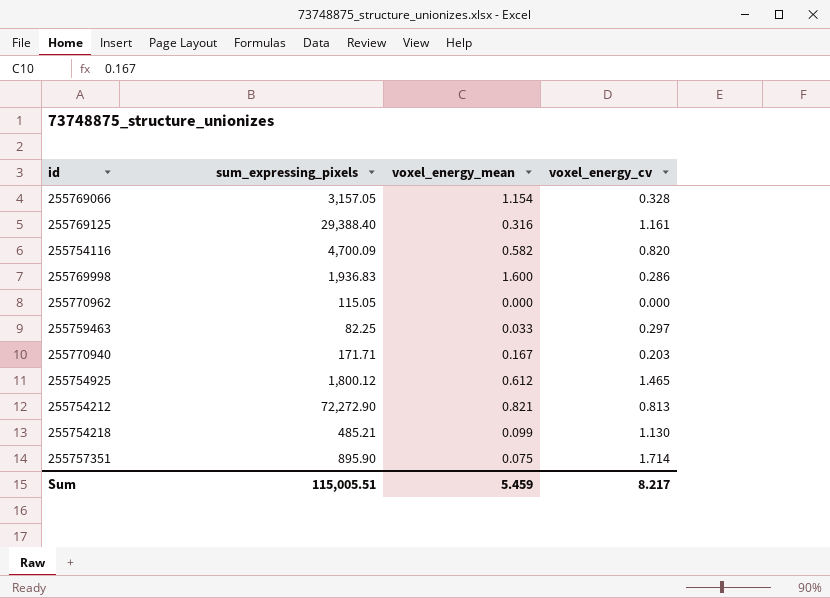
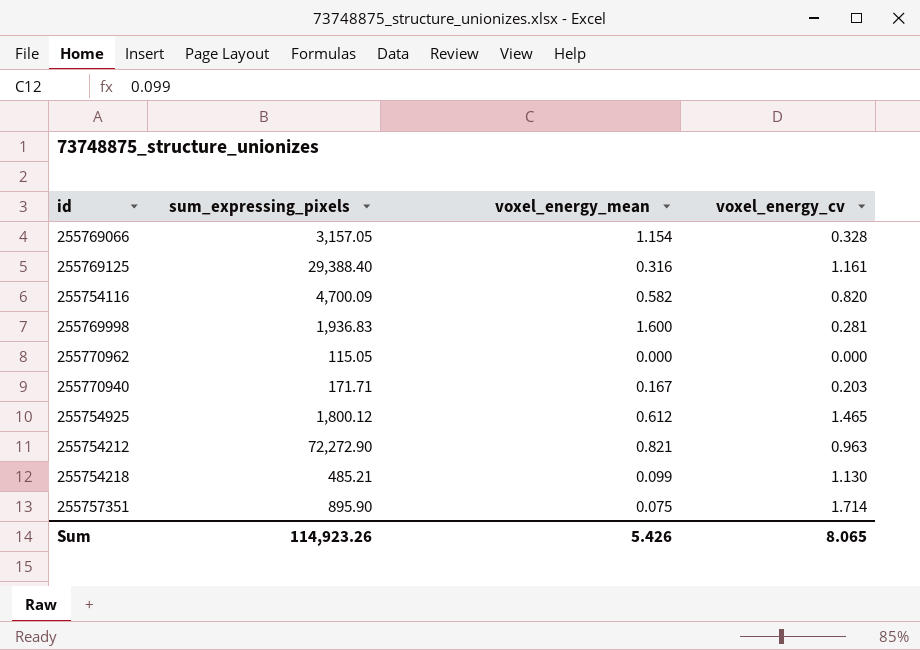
row 255759463: 82.25 | 0.033 | 0.297 -> none
255769998 | voxel_energy_cv: 0.286 -> 0.281
255754212 | voxel_energy_cv: 0.813 -> 0.963
Sum | sum_expressing_pixels: 115,005.51 -> 114,923.26
Sum | voxel_energy_mean: 5.459 -> 5.426
Sum | voxel_energy_cv: 8.217 -> 8.065

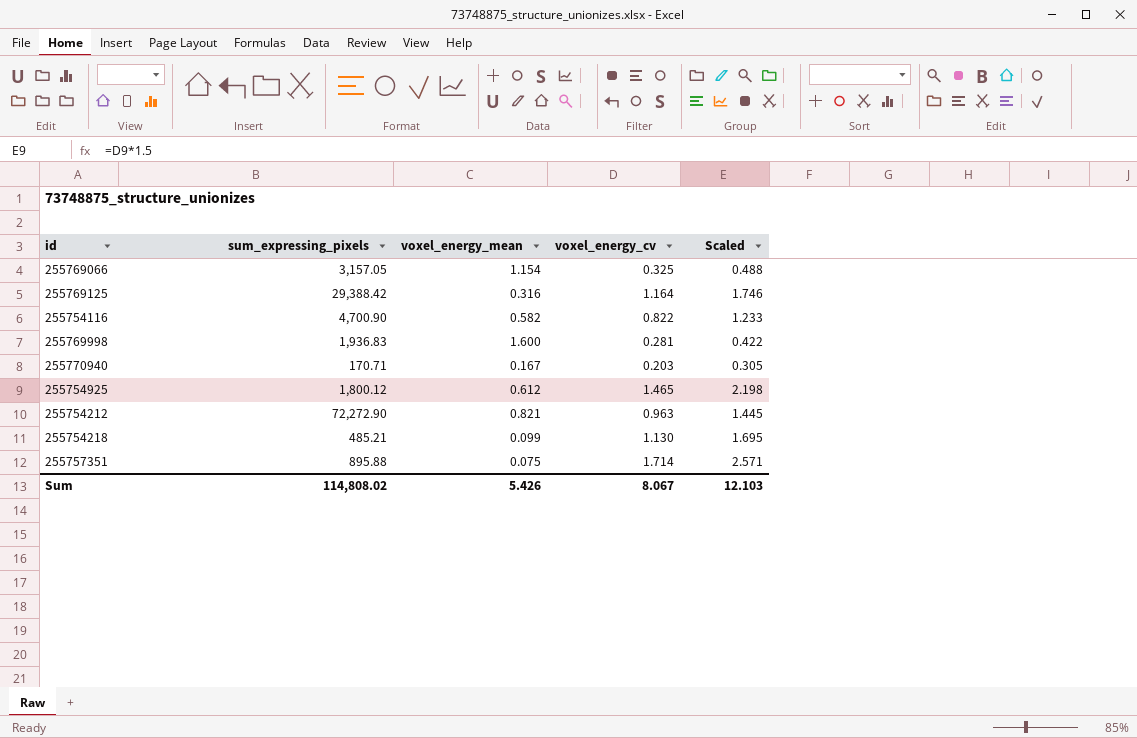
column Scaled | formula: none -> [voxel_energy_cv] * 1.5
row 255770962: 115.05 | 0.000 | 0.000 -> none
255769066 | voxel_energy_cv: 0.328 -> 0.325
255769125 | sum_expressing_pixels: 29,388.40 -> 29,388.42
255769125 | voxel_energy_cv: 1.161 -> 1.164
255754116 | sum_expressing_pixels: 4,700.09 -> 4,700.90
255754116 | voxel_energy_cv: 0.820 -> 0.822
255770940 | sum_expressing_pixels: 171.71 -> 170.71
255757351 | sum_expressing_pixels: 895.90 -> 895.88
Sum | sum_expressing_pixels: 114,923.26 -> 114,808.02
Sum | voxel_energy_cv: 8.065 -> 8.067

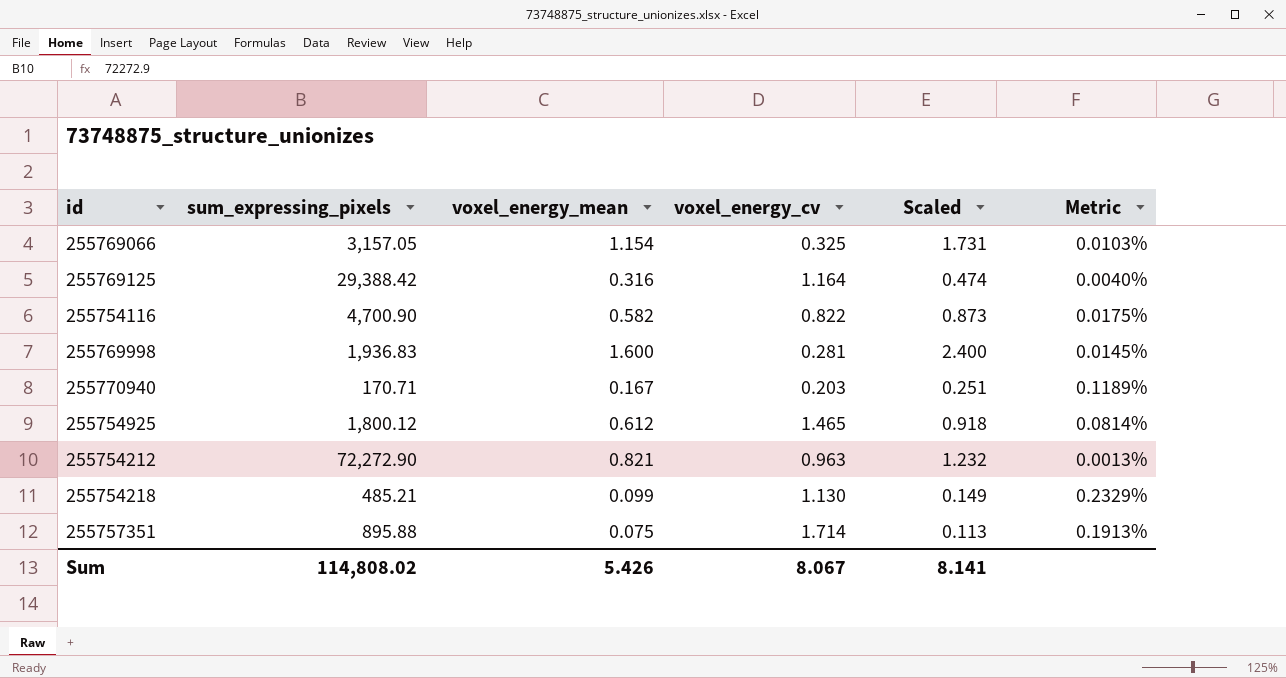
column Scaled | formula: [voxel_energy_cv] * 1.5 -> [voxel_energy_mean] * 1.5
column Metric | formula: none -> [voxel_energy_cv] / [sum_expressing_pixels]
Sum | Scaled: 12.103 -> 8.141

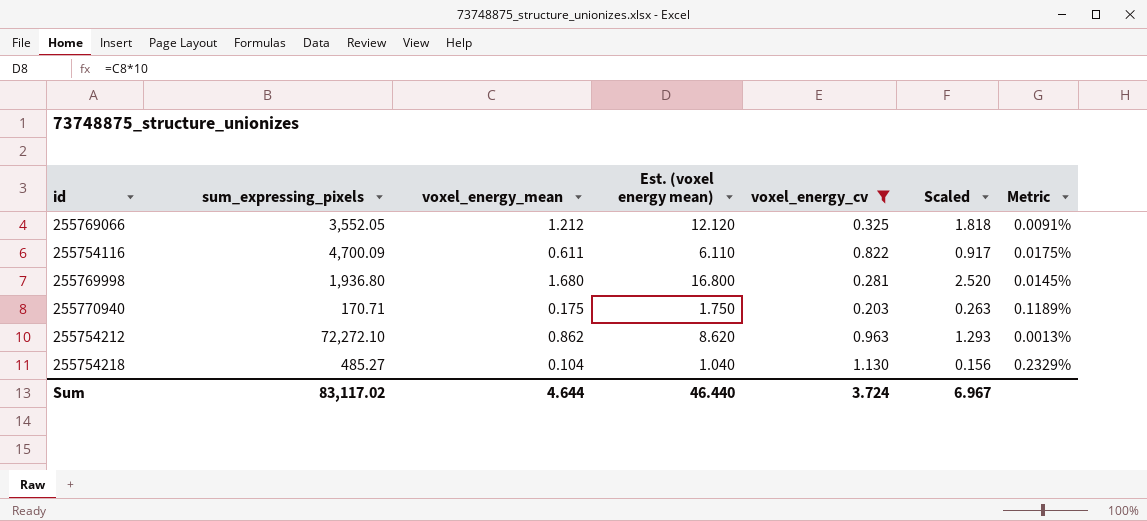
filter: none -> voxel_energy_cv <= 1.130
column Est. (voxel energy mean) | formula: none -> [voxel_energy_mean] * 10
255769066 | sum_expressing_pixels: 3,157.05 -> 3,552.05
255769066 | voxel_energy_mean: 1.154 -> 1.212
255769066 | Scaled: 1.731 -> 1.818
255769066 | Metric: 0.0103% -> 0.0091%
255754116 | sum_expressing_pixels: 4,700.90 -> 4,700.09
255754116 | voxel_energy_mean: 0.582 -> 0.611
255754116 | Scaled: 0.873 -> 0.917
255769998 | sum_expressing_pixels: 1,936.83 -> 1,936.80
255769998 | voxel_energy_mean: 1.600 -> 1.680
255769998 | Scaled: 2.400 -> 2.520
255770940 | voxel_energy_mean: 0.167 -> 0.175
255770940 | Scaled: 0.251 -> 0.263
255754212 | sum_expressing_pixels: 72,272.90 -> 72,272.10
255754212 | voxel_energy_mean: 0.821 -> 0.862
255754212 | Scaled: 1.232 -> 1.293
255754218 | sum_expressing_pixels: 485.21 -> 485.27
255754218 | voxel_energy_mean: 0.099 -> 0.104
255754218 | Scaled: 0.149 -> 0.156
Sum | sum_expressing_pixels: 114,808.02 -> 83,117.02
Sum | voxel_energy_mean: 5.426 -> 4.644
Sum | voxel_energy_cv: 8.067 -> 3.724
Sum | Scaled: 8.141 -> 6.967

